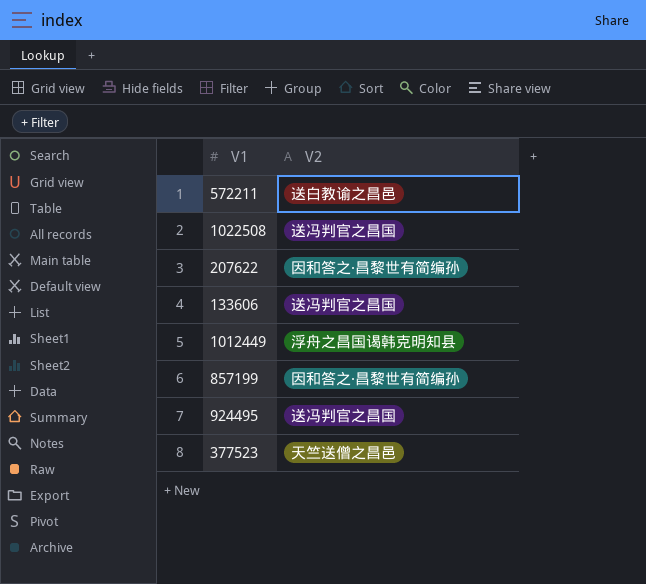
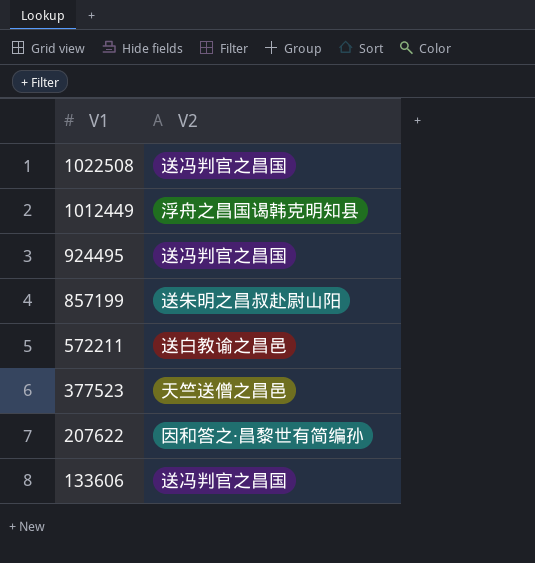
row order: none -> V1 descending
857199 | V2: 因和答之·昌黎世有简编孙 -> 送朱明之昌叔赴尉山阳

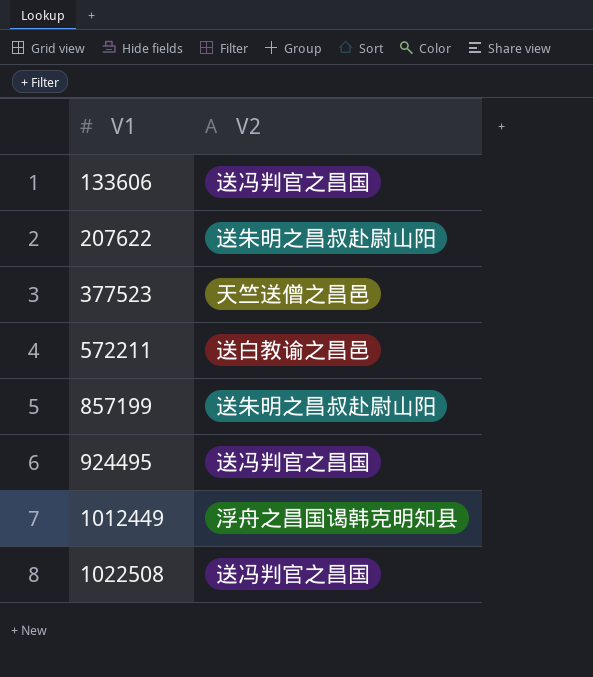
row order: V1 descending -> V1 ascending
207622 | V2: 因和答之·昌黎世有简编孙 -> 送朱明之昌叔赴尉山阳

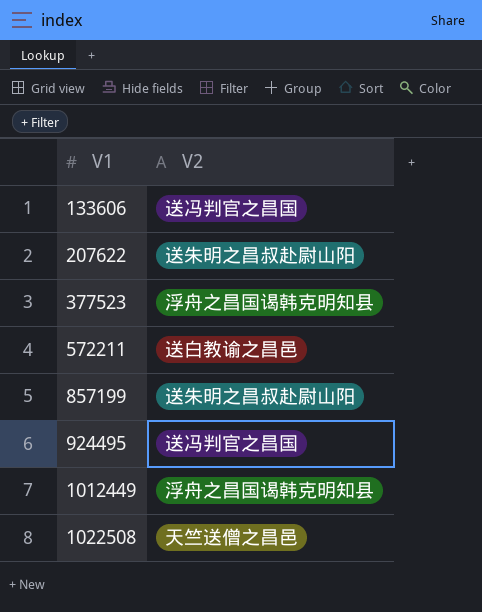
377523 | V2: 天竺送僧之昌邑 -> 浮舟之昌国谒韩克明知县
1022508 | V2: 送冯判官之昌国 -> 天竺送僧之昌邑

